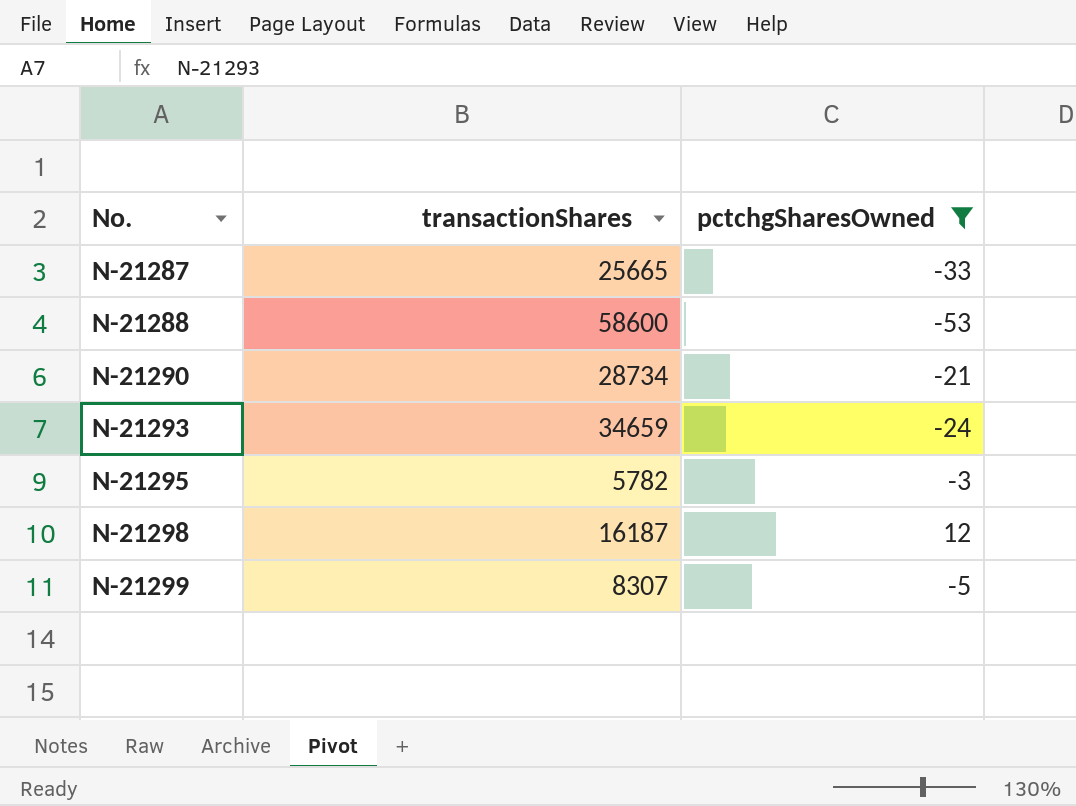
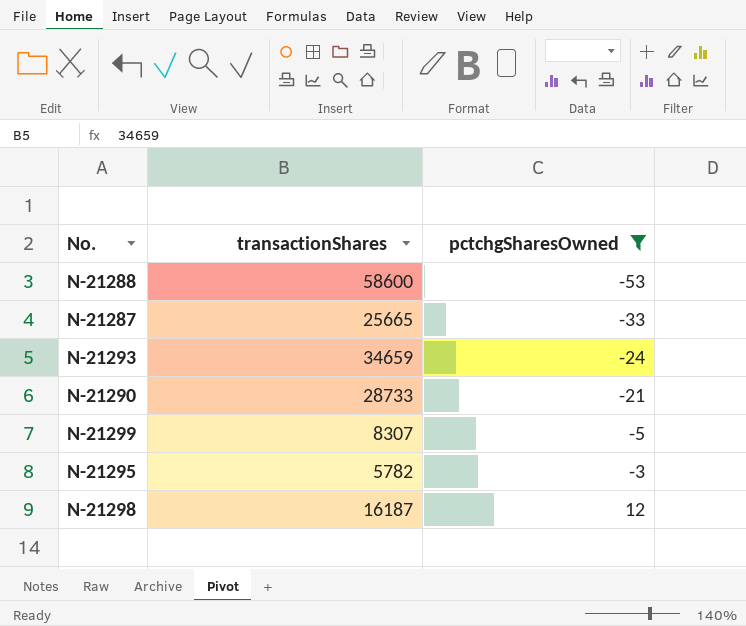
row order: No. ascending -> pctchgSharesOwned ascending
N-21290 | transactionShares: 28734 -> 28733

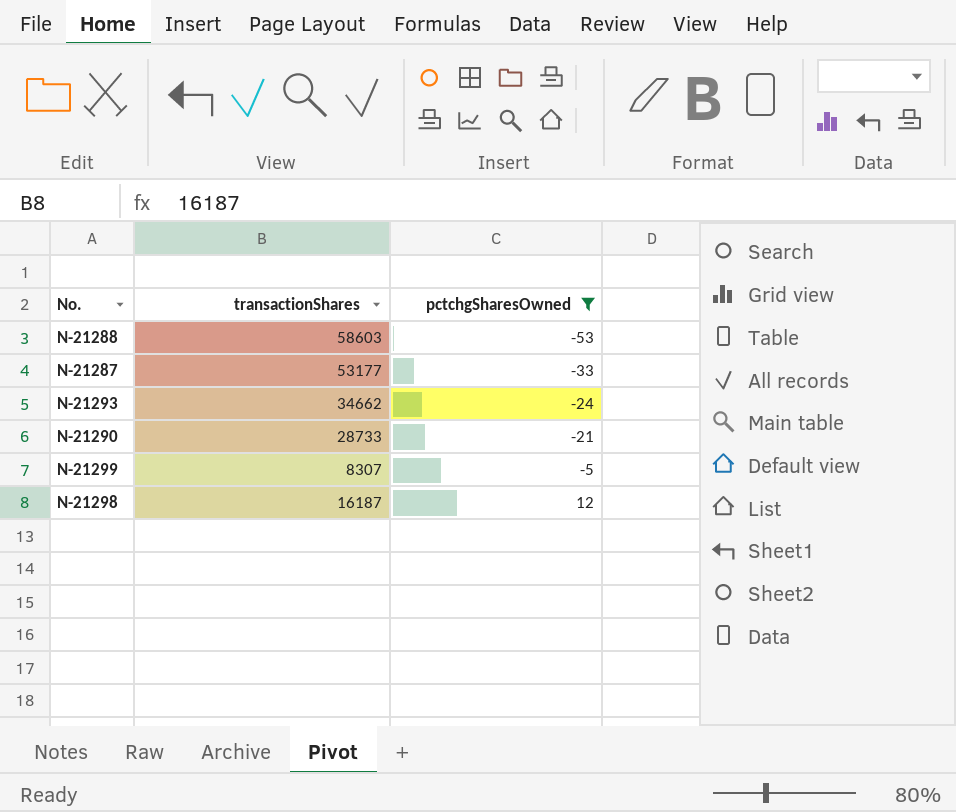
row N-21295: 5782 | -3 -> none
N-21288 | transactionShares: 58600 -> 58603
N-21287 | transactionShares: 25665 -> 53177
N-21293 | transactionShares: 34659 -> 34662

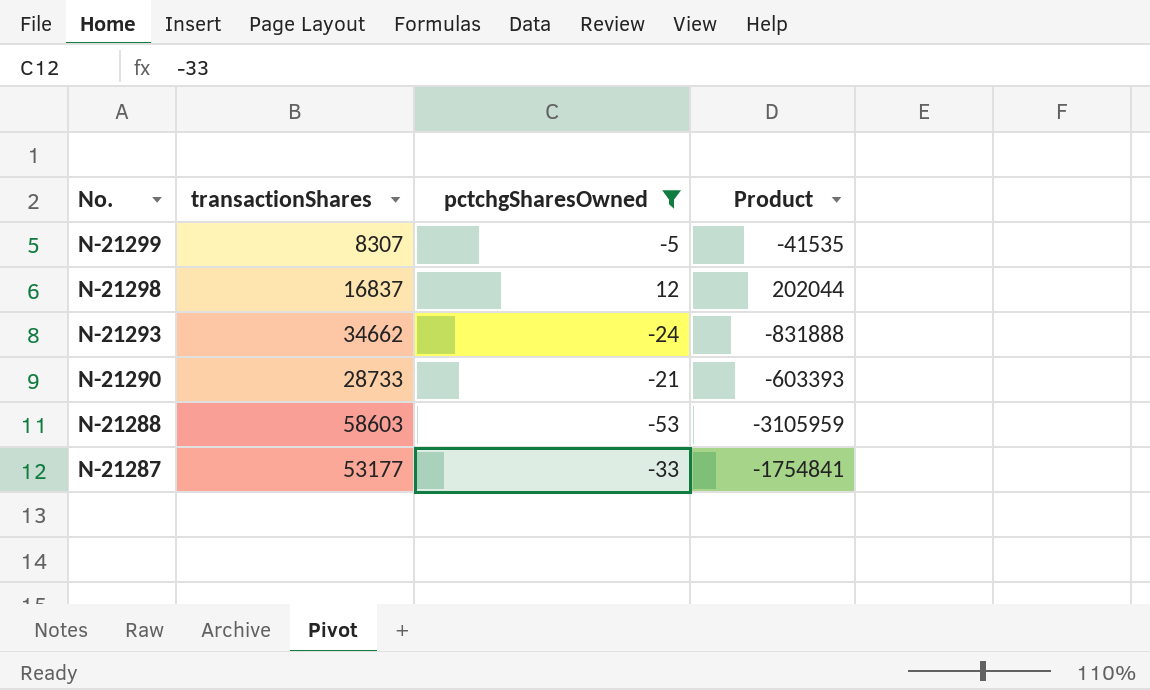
row order: pctchgSharesOwned ascending -> No. descending
column Product | formula: none -> [transactionShares] * [pctchgSharesOwned]
N-21298 | transactionShares: 16187 -> 16837

